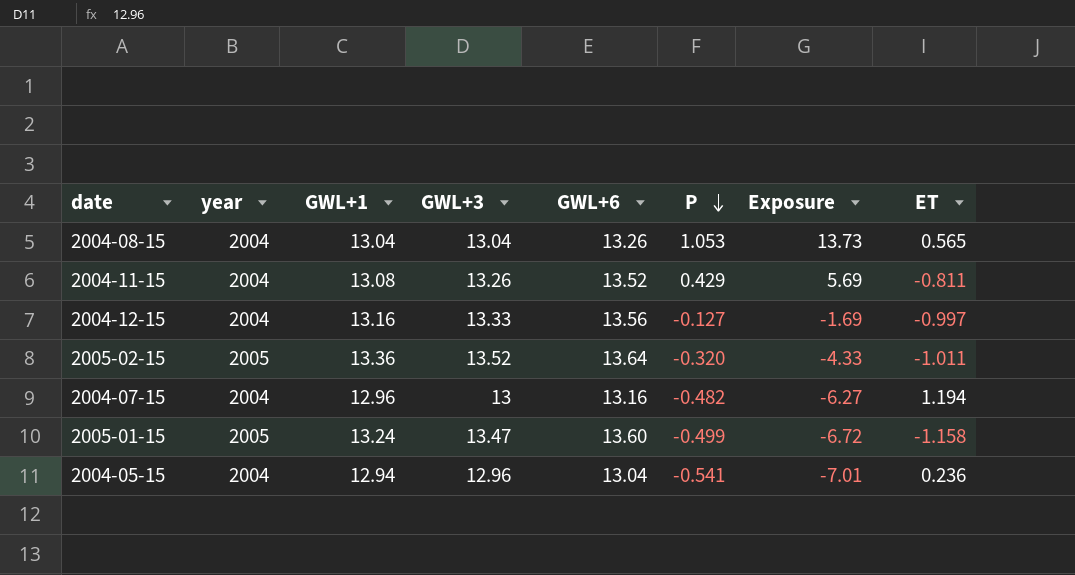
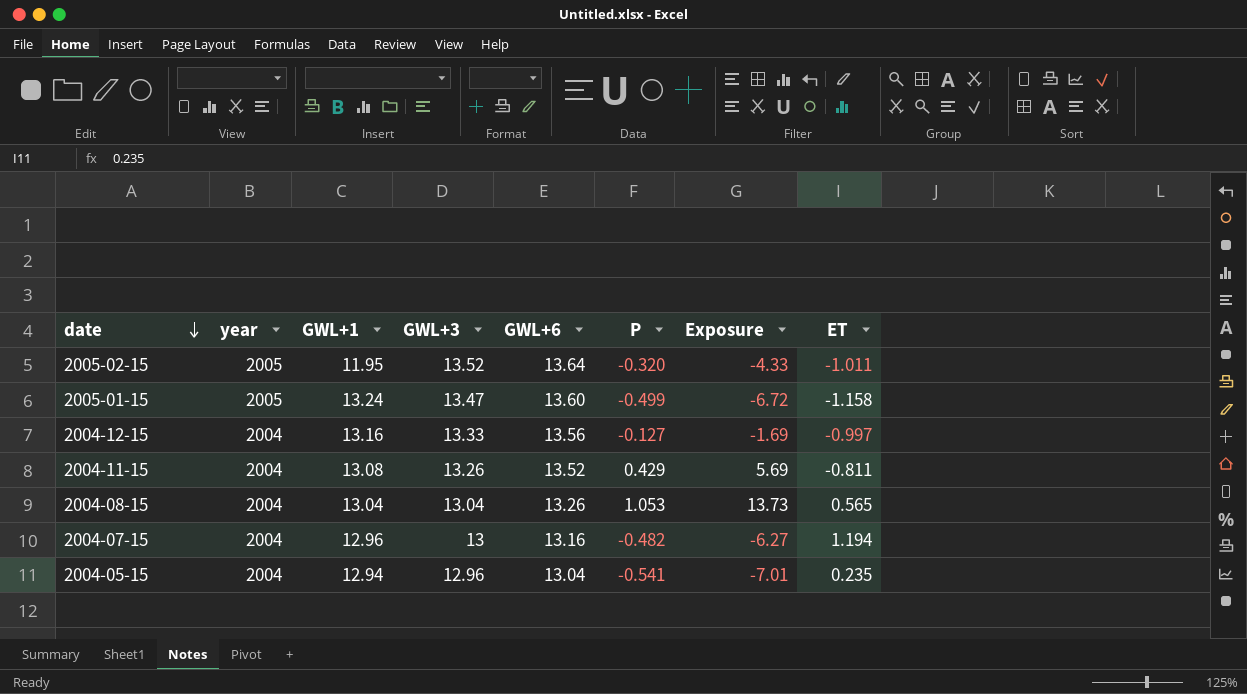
row order: P descending -> date descending
2005-02-15 | GWL+1: 13.36 -> 11.95
2004-05-15 | ET: 0.236 -> 0.235

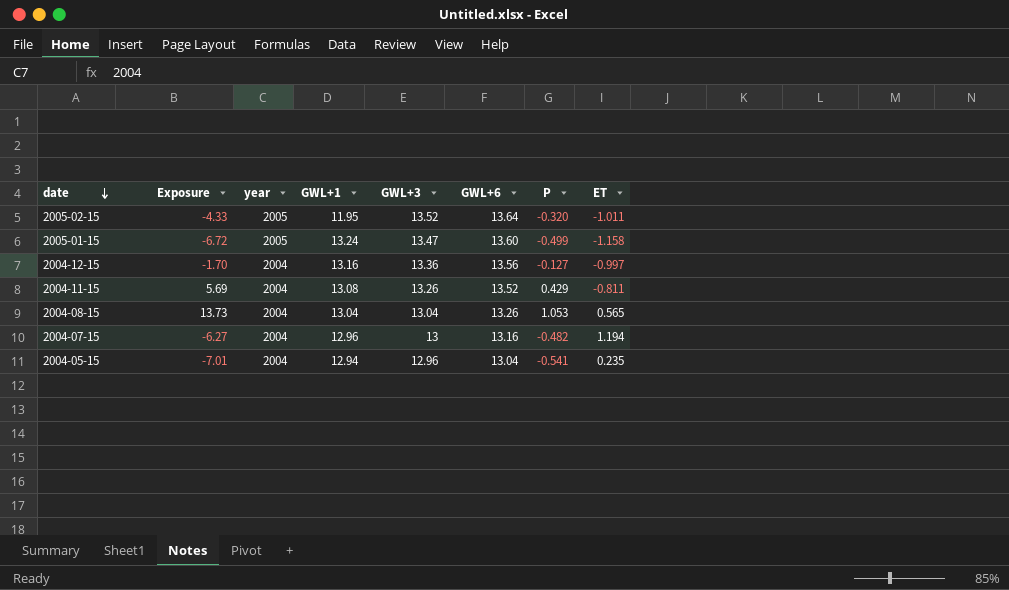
column Exposure | position: 7 -> 2
2004-12-15 | Exposure: -1.69 -> -1.70
2004-12-15 | GWL+3: 13.33 -> 13.36

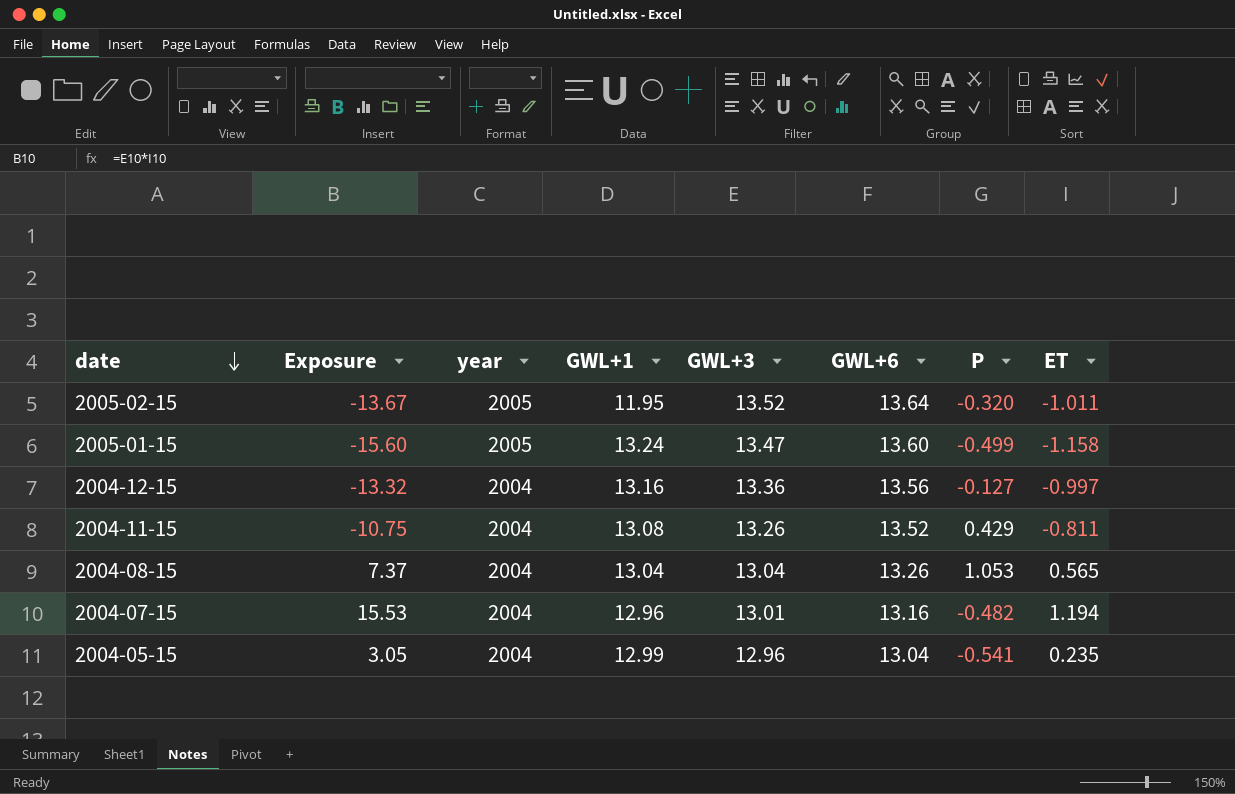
column Exposure | formula: [GWL+3] * [P] -> [GWL+3] * [ET]
2004-07-15 | GWL+3: 13 -> 13.01
2004-05-15 | GWL+1: 12.94 -> 12.99

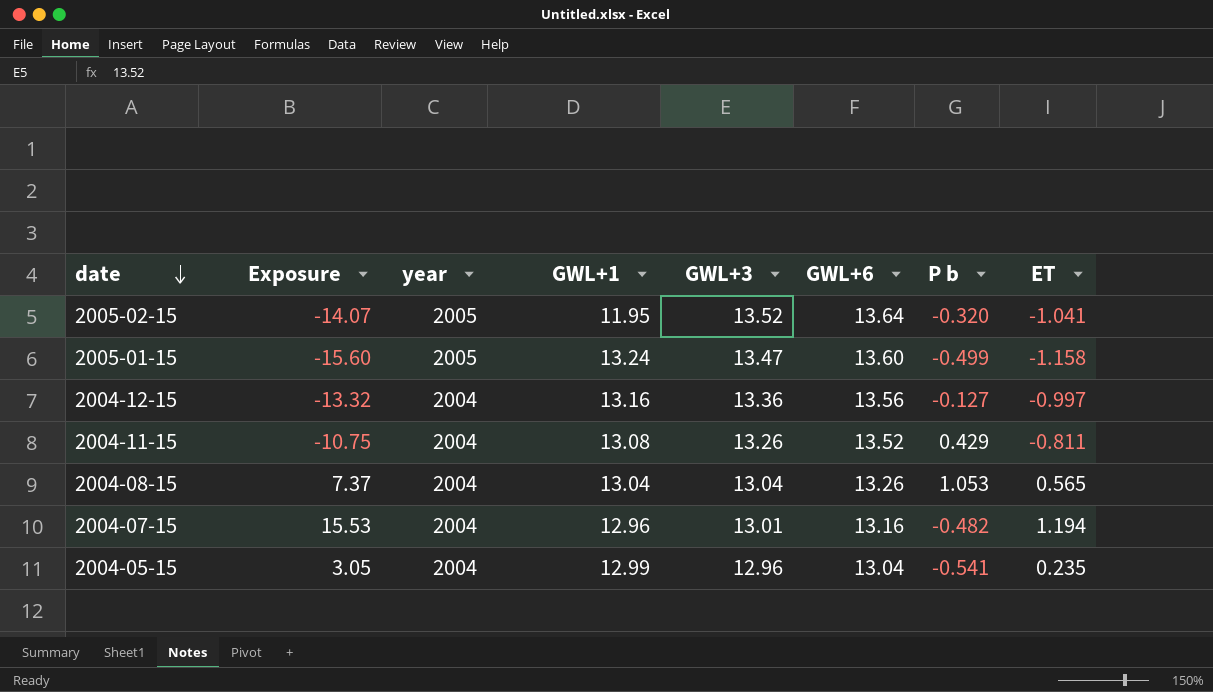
column name: P -> P b
2005-02-15 | Exposure: -13.67 -> -14.07
2005-02-15 | ET: -1.011 -> -1.041

